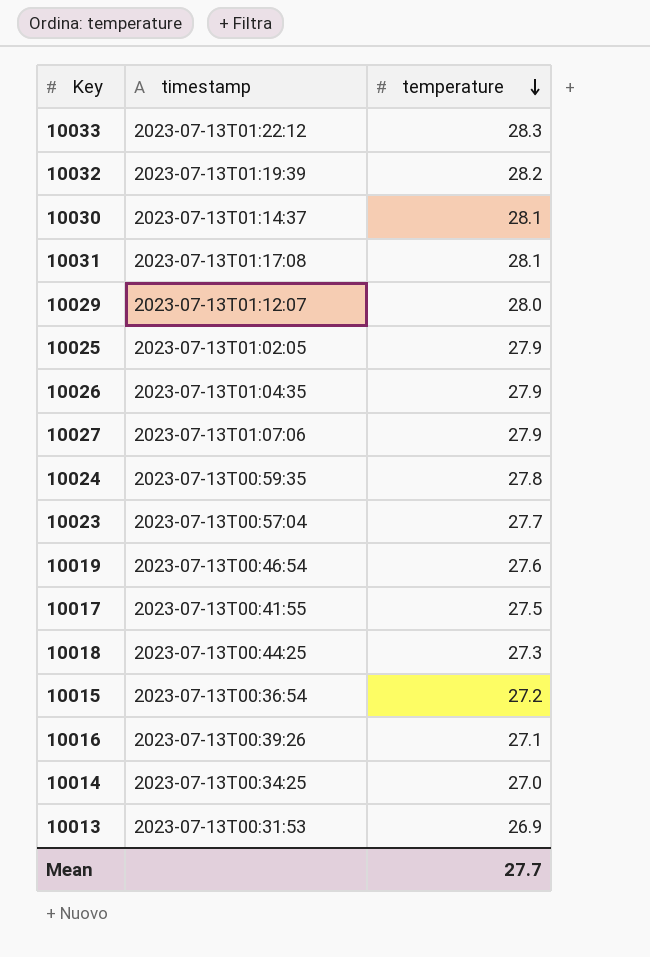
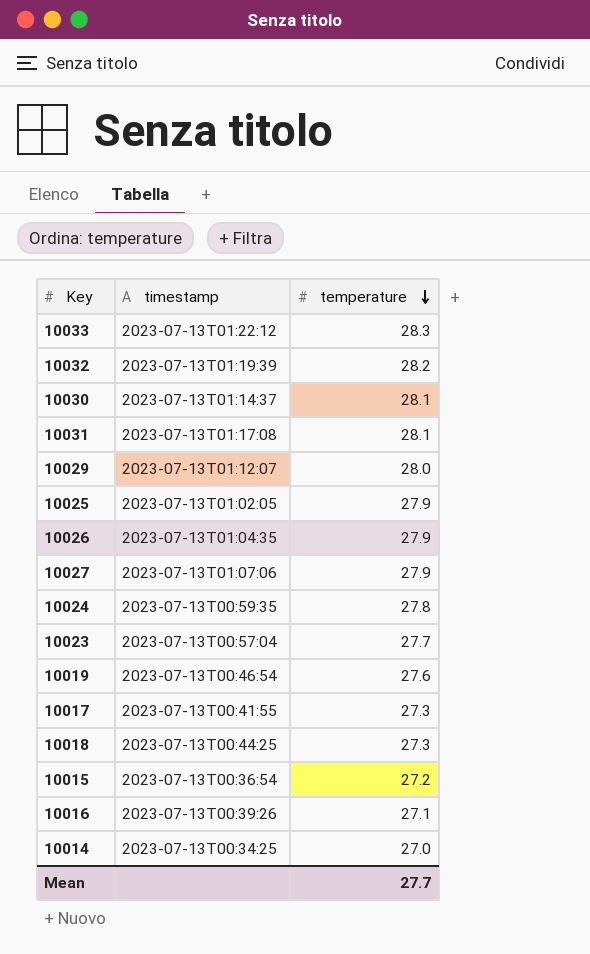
row 10013: 2023-07-13T00:31:53 | 26.9 -> none
10017 | temperature: 27.5 -> 27.3

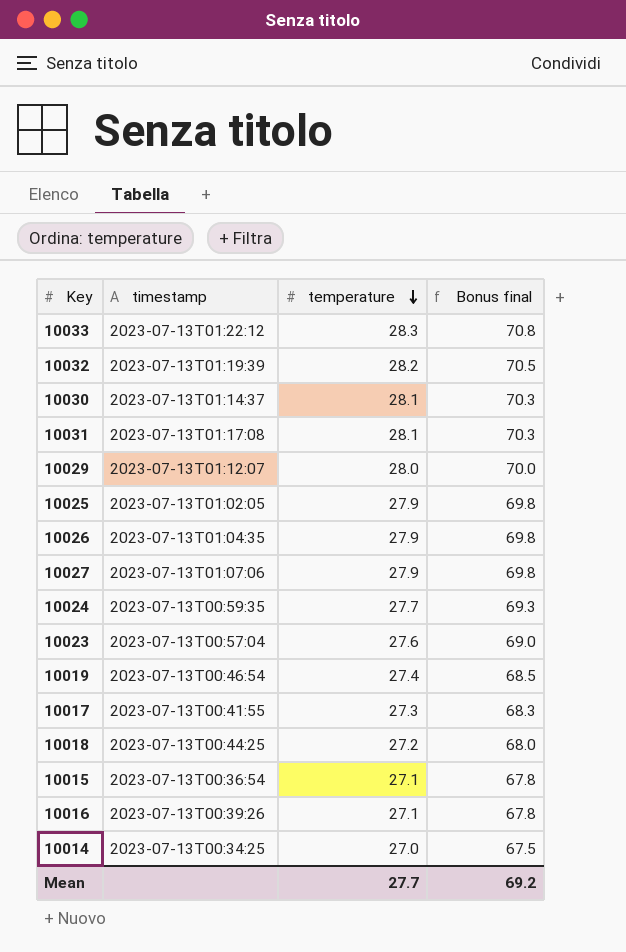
column Bonus final | formula: none -> [temperature] * 2.5
10024 | temperature: 27.8 -> 27.7
10023 | temperature: 27.7 -> 27.6
10019 | temperature: 27.6 -> 27.4
10018 | temperature: 27.3 -> 27.2
10015 | temperature: 27.2 -> 27.1

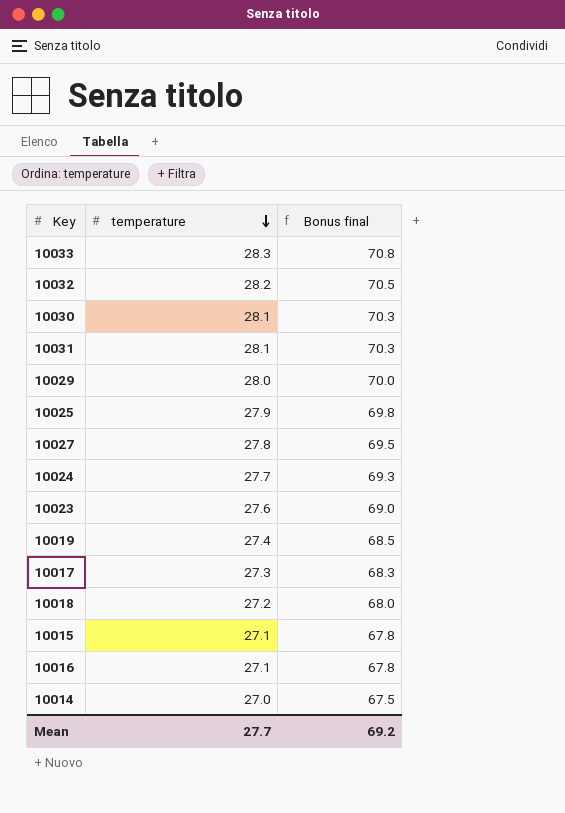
column timestamp | position: 2 -> none
row 10026: 2023-07-13T01:04:35 | 27.9 | 69.8 -> none
10027 | temperature: 27.9 -> 27.8
10027 | Bonus final: 69.8 -> 69.5

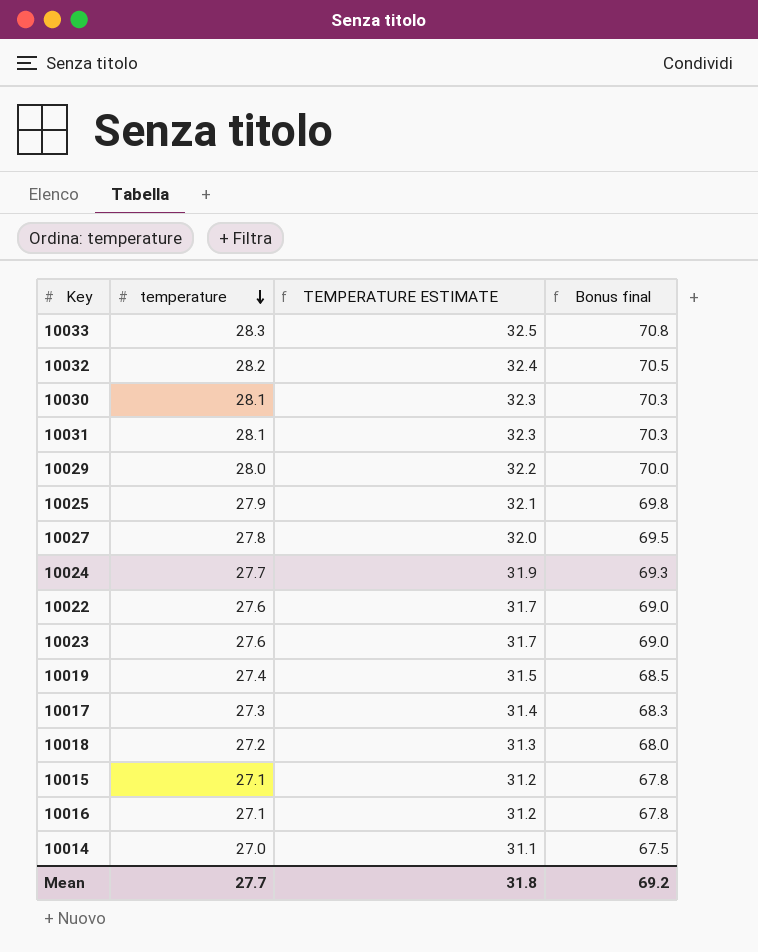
column TEMPERATURE ESTIMATE | formula: none -> [temperature] * 1.15
row 10022: none -> 27.6 | 31.7 | 69.0

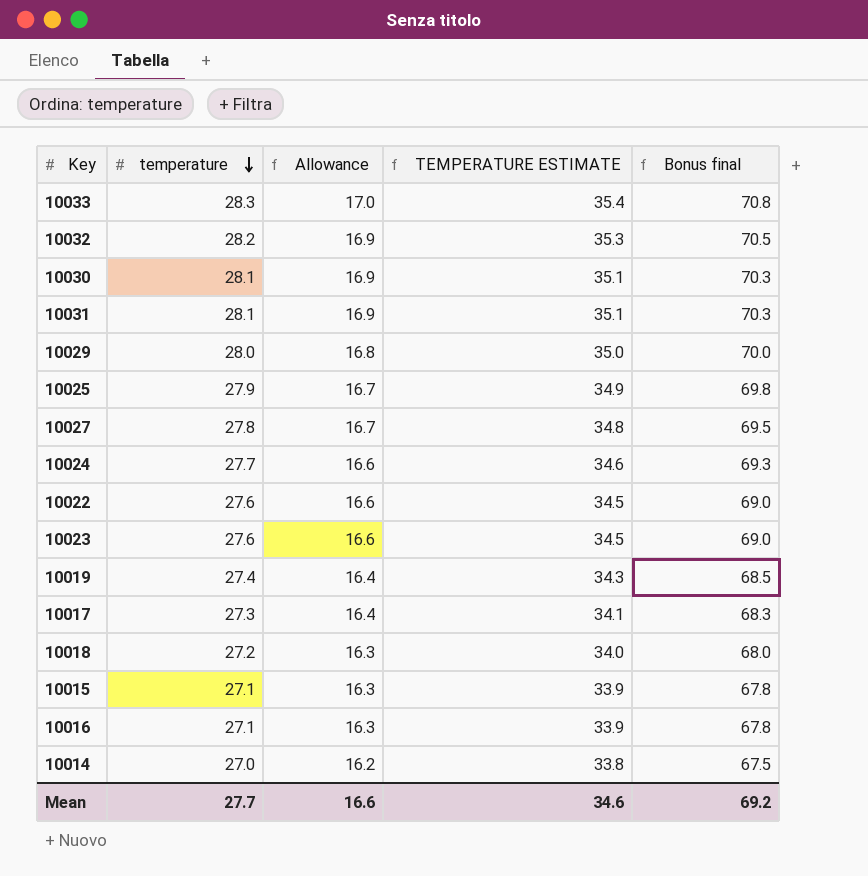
column Allowance | formula: none -> [temperature] * 0.6
column TEMPERATURE ESTIMATE | formula: [temperature] * 1.15 -> [temperature] * 1.25
Mean | TEMPERATURE ESTIMATE: 31.8 -> 34.6

